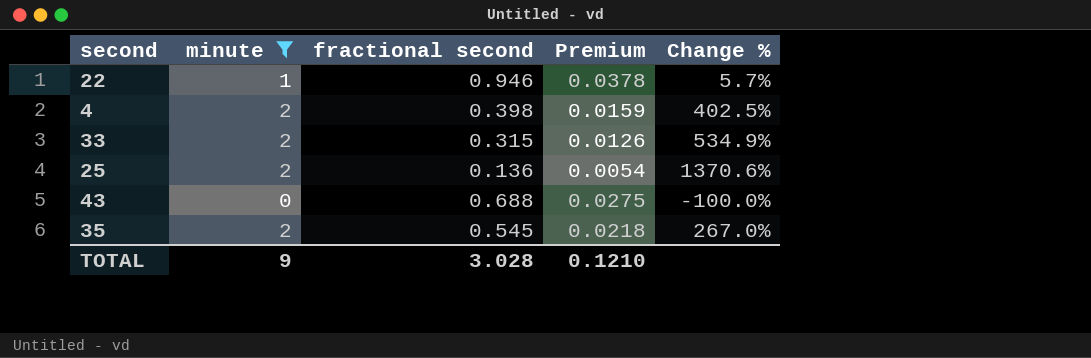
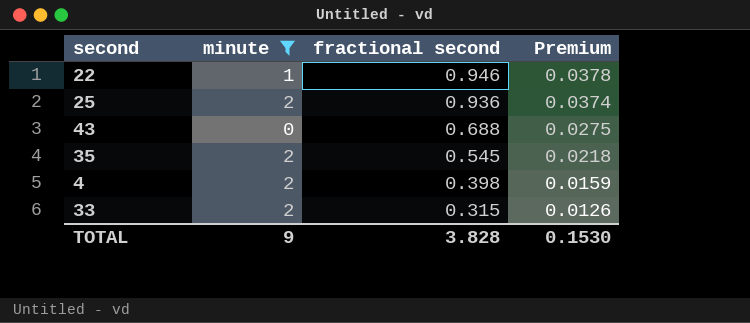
row order: none -> fractional second descending
column Change % | formula: ([minute] - [fractional second]) / [fractional second] -> none
25 | fractional second: 0.136 -> 0.936
25 | Premium: 0.0054 -> 0.0374
TOTAL | fractional second: 3.028 -> 3.828
TOTAL | Premium: 0.1210 -> 0.1530

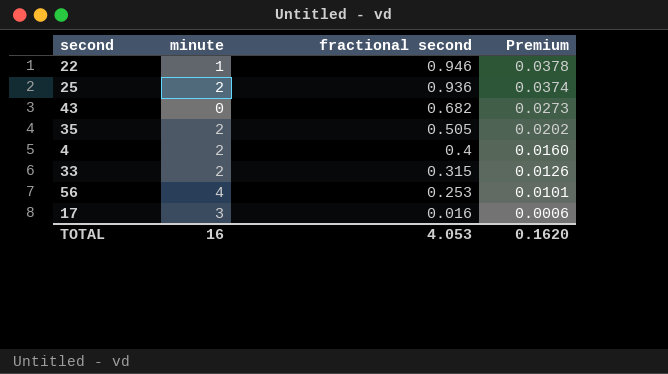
filter: minute <= 2 -> none
43 | fractional second: 0.688 -> 0.682
43 | Premium: 0.0275 -> 0.0273
35 | fractional second: 0.545 -> 0.505
35 | Premium: 0.0218 -> 0.0202
4 | fractional second: 0.398 -> 0.4
4 | Premium: 0.0159 -> 0.0160
TOTAL | minute: 9 -> 16
TOTAL | fractional second: 3.828 -> 4.053
TOTAL | Premium: 0.1530 -> 0.1620

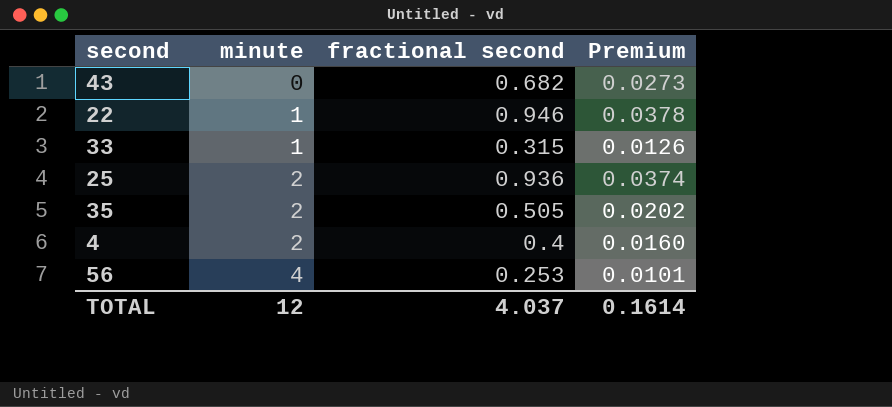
row order: fractional second descending -> minute ascending
row 17: 3 | 0.016 | 0.0006 -> none
33 | minute: 2 -> 1
TOTAL | minute: 16 -> 12
TOTAL | fractional second: 4.053 -> 4.037
TOTAL | Premium: 0.1620 -> 0.1614

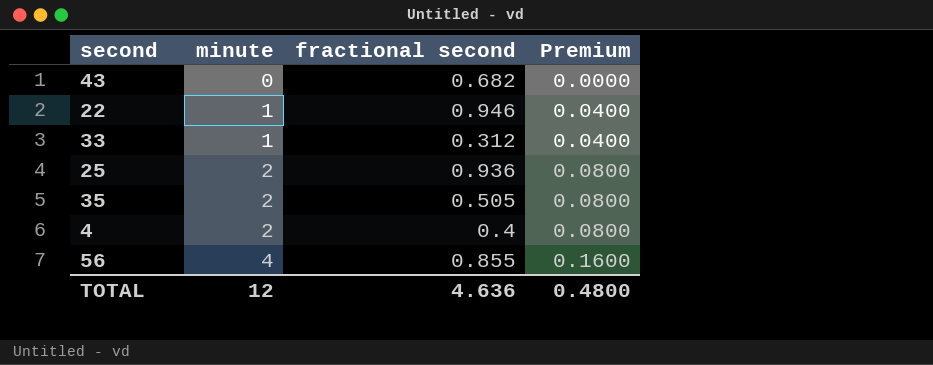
column Premium | formula: [fractional second] * 0.04 -> [minute] * 0.04
33 | fractional second: 0.315 -> 0.312
56 | fractional second: 0.253 -> 0.855
TOTAL | fractional second: 4.037 -> 4.636
TOTAL | Premium: 0.1614 -> 0.4800

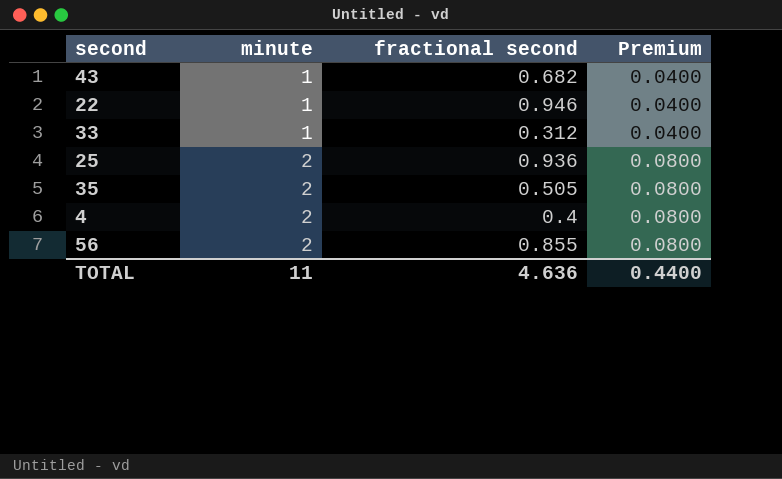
43 | minute: 0 -> 1
43 | Premium: 0.0000 -> 0.0400
56 | minute: 4 -> 2
56 | Premium: 0.1600 -> 0.0800
TOTAL | minute: 12 -> 11
TOTAL | Premium: 0.4800 -> 0.4400

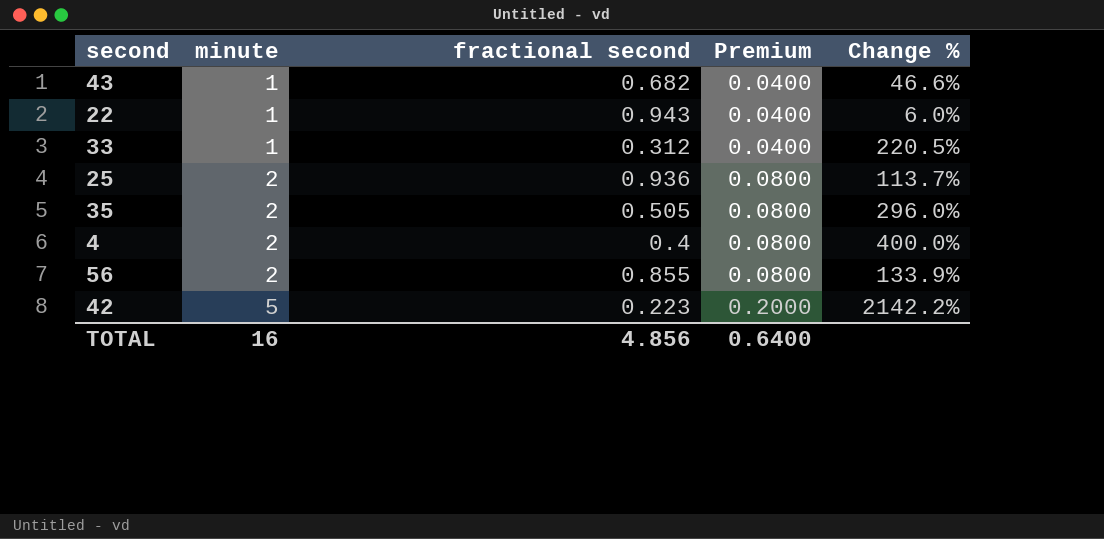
column Change % | formula: none -> ([minute] - [fractional second]) / [fractional second]
22 | fractional second: 0.946 -> 0.943
row 42: none -> 5 | 0.223 | 0.2000 | 2142.2%
TOTAL | minute: 11 -> 16
TOTAL | fractional second: 4.636 -> 4.856
TOTAL | Premium: 0.4400 -> 0.6400

